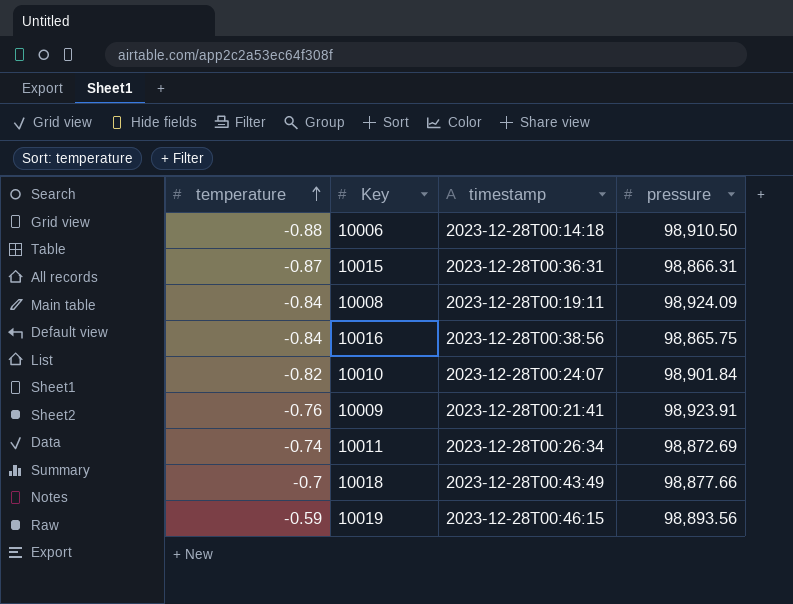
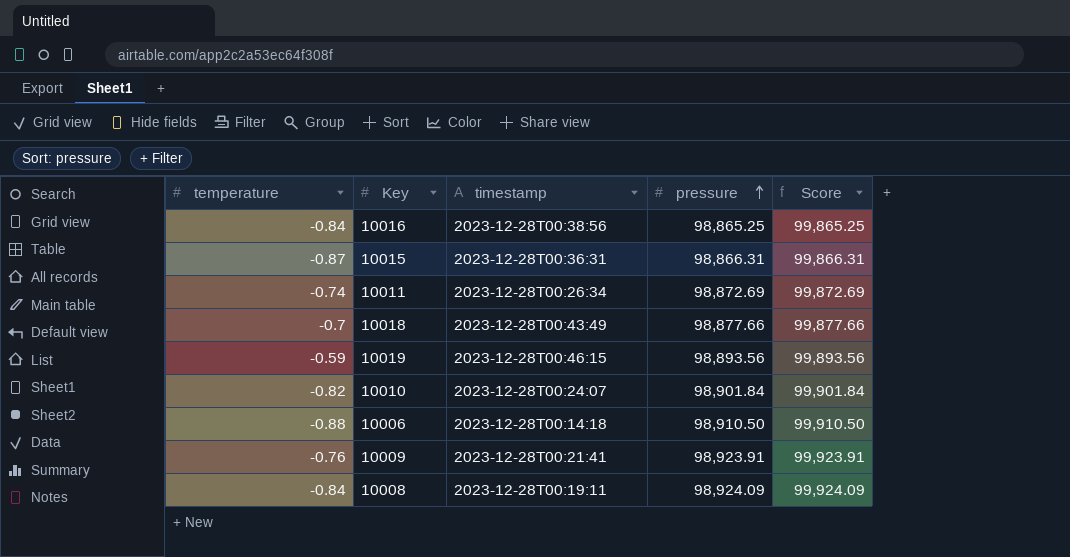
row order: temperature ascending -> pressure ascending
column Score | formula: none -> [pressure] + 1000
10016 | pressure: 98,865.75 -> 98,865.25

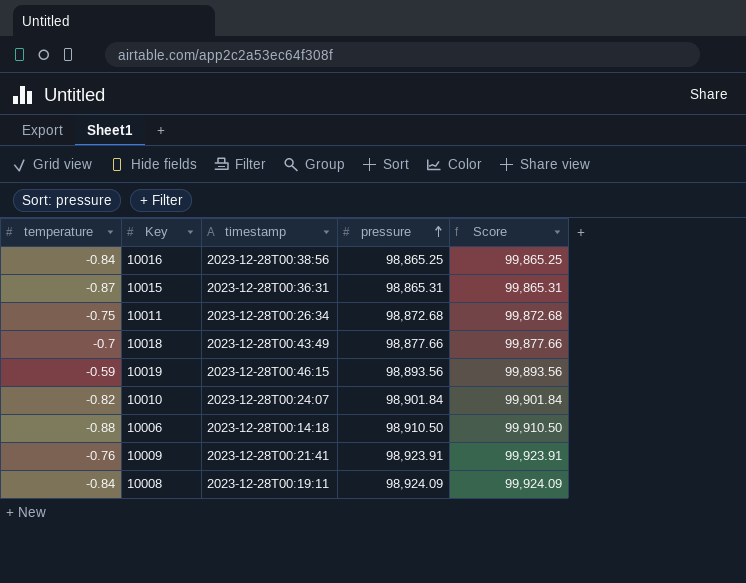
10015 | pressure: 98,866.31 -> 98,865.31
10015 | Score: 99,866.31 -> 99,865.31
10011 | temperature: -0.74 -> -0.75
10011 | pressure: 98,872.69 -> 98,872.68
10011 | Score: 99,872.69 -> 99,872.68

